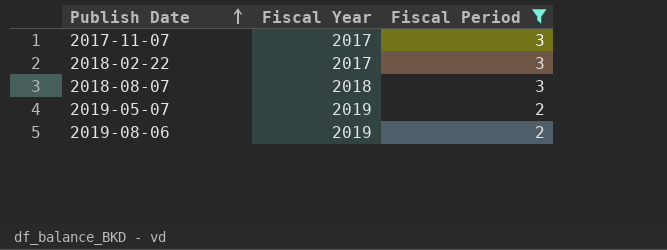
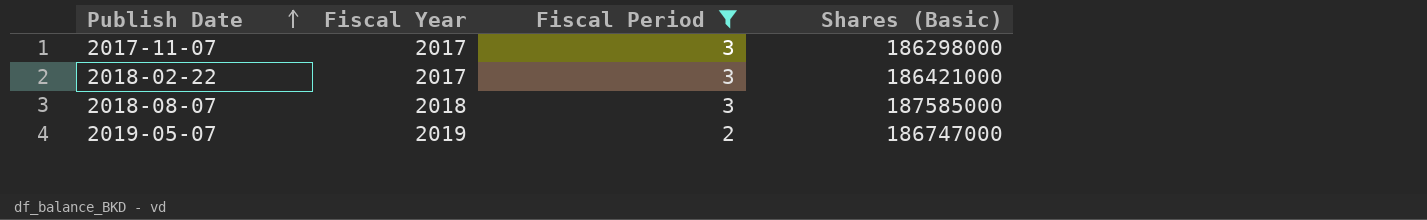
column Shares (Basic) | position: none -> 4
row 2019-08-06: 2019 | 2 -> none

